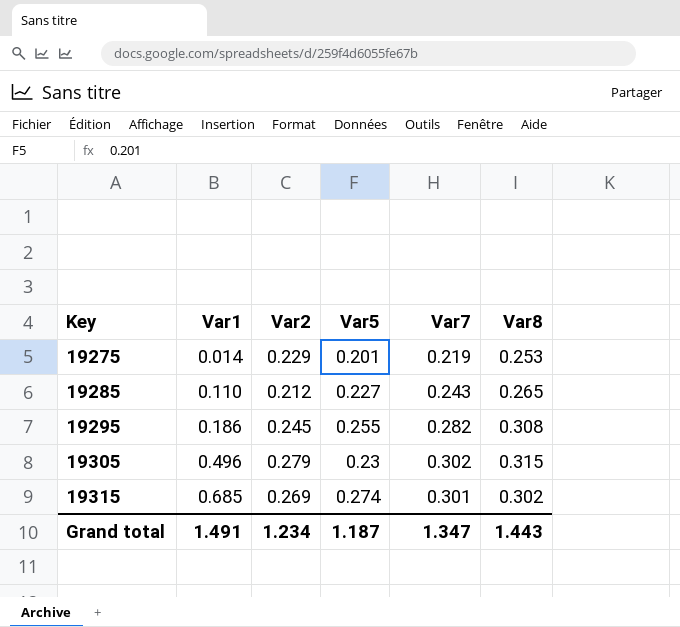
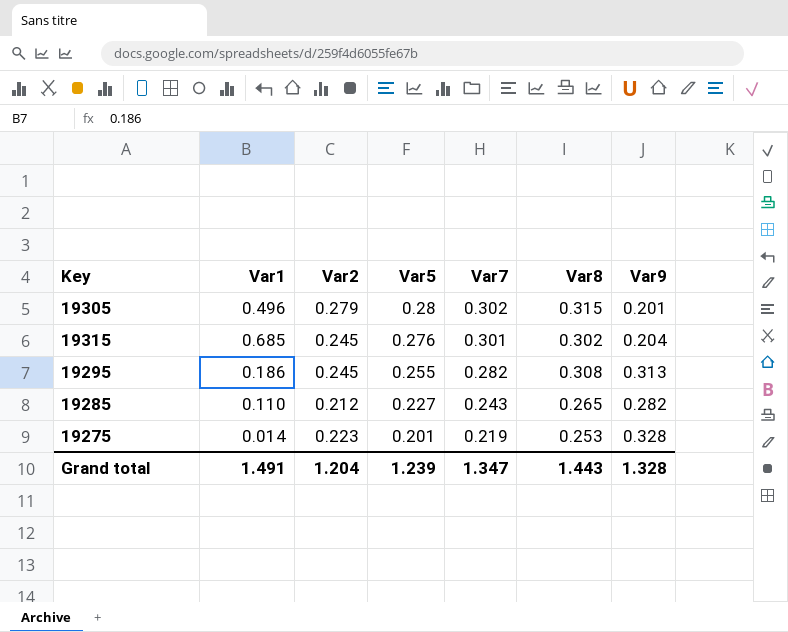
row order: Key ascending -> Var5 descending
column Var9 | position: none -> 7
19305 | Var5: 0.23 -> 0.28
19315 | Var2: 0.269 -> 0.245
19315 | Var5: 0.274 -> 0.276
19275 | Var2: 0.229 -> 0.223
Grand total | Var2: 1.234 -> 1.204
Grand total | Var5: 1.187 -> 1.239

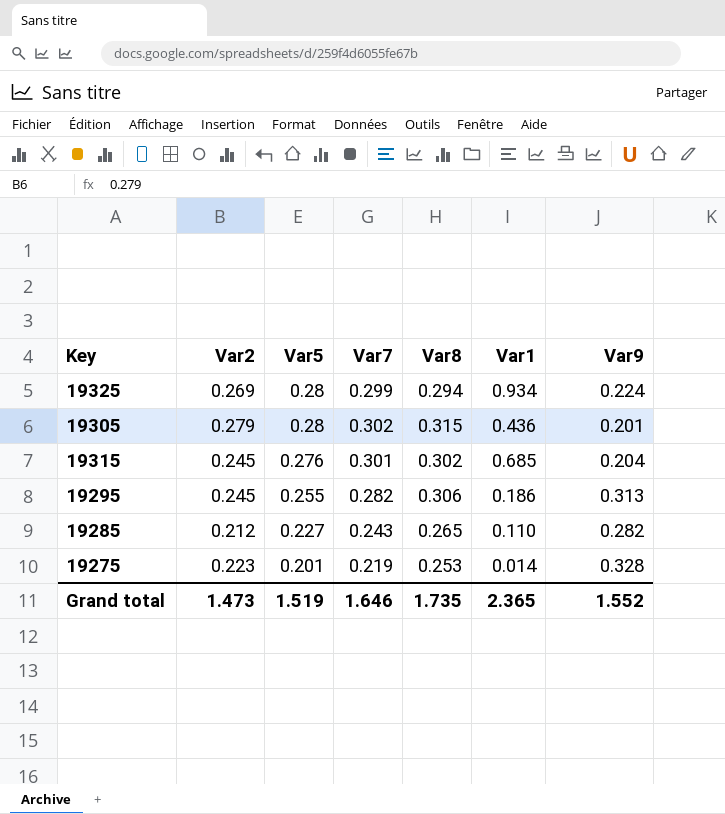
column Var1 | position: 2 -> 6
row 19325: none -> 0.269 | 0.28 | 0.299 | 0.294 | 0.934 | 0.224
19305 | Var1: 0.496 -> 0.436
19295 | Var8: 0.308 -> 0.306
Grand total | Var2: 1.204 -> 1.473
Grand total | Var5: 1.239 -> 1.519
Grand total | Var7: 1.347 -> 1.646
Grand total | Var8: 1.443 -> 1.735
Grand total | Var1: 1.491 -> 2.365
Grand total | Var9: 1.328 -> 1.552

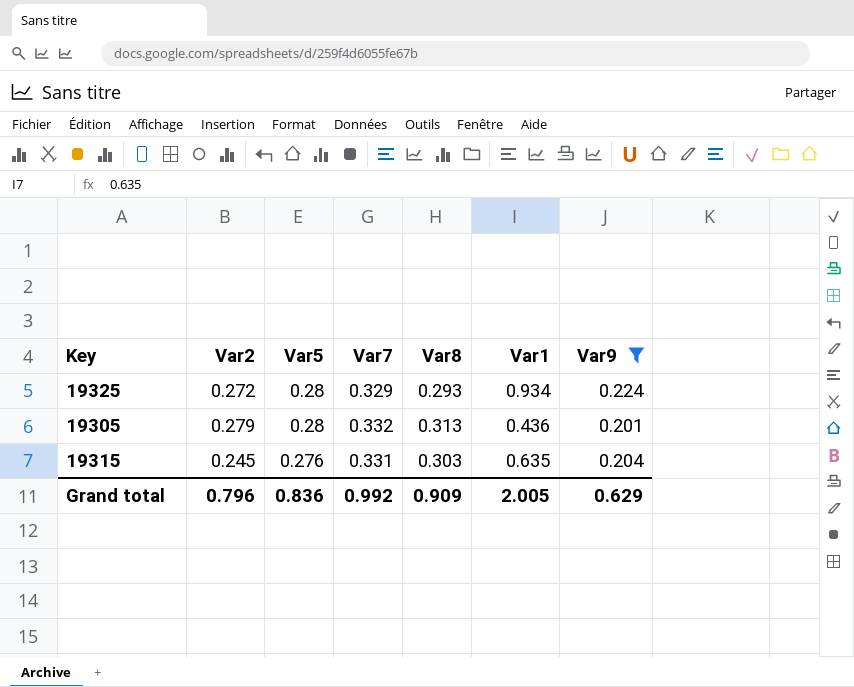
filter: none -> Var9 <= 0.224
19325 | Var2: 0.269 -> 0.272
19325 | Var7: 0.299 -> 0.329
19325 | Var8: 0.294 -> 0.293
19305 | Var7: 0.302 -> 0.332
19305 | Var8: 0.315 -> 0.313
19315 | Var7: 0.301 -> 0.331
19315 | Var8: 0.302 -> 0.303
19315 | Var1: 0.685 -> 0.635
Grand total | Var2: 1.473 -> 0.796
Grand total | Var5: 1.519 -> 0.836
Grand total | Var7: 1.646 -> 0.992
Grand total | Var8: 1.735 -> 0.909
Grand total | Var1: 2.365 -> 2.005
Grand total | Var9: 1.552 -> 0.629

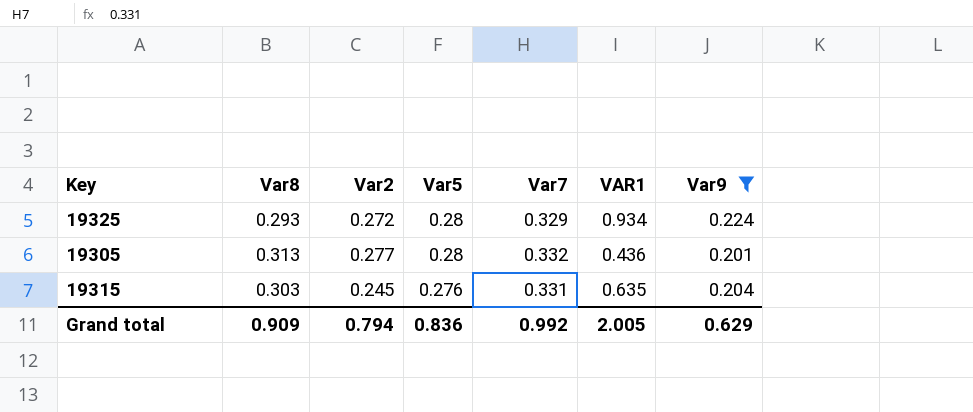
column Var8 | position: 5 -> 2
column name: Var1 -> VAR1
19305 | Var2: 0.279 -> 0.277
Grand total | Var2: 0.796 -> 0.794

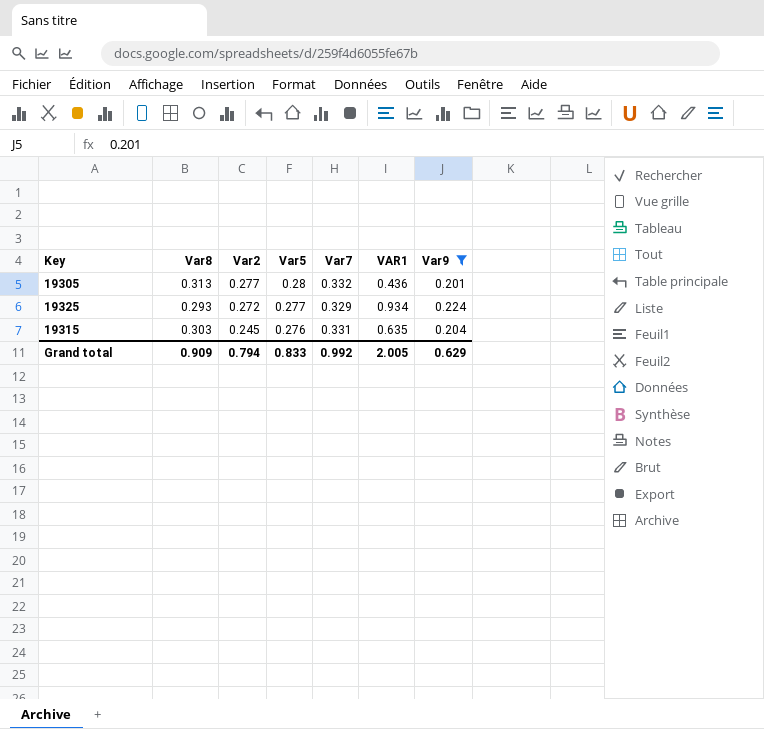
row order: Var5 descending -> Var2 descending
19325 | Var5: 0.28 -> 0.277
Grand total | Var5: 0.836 -> 0.833

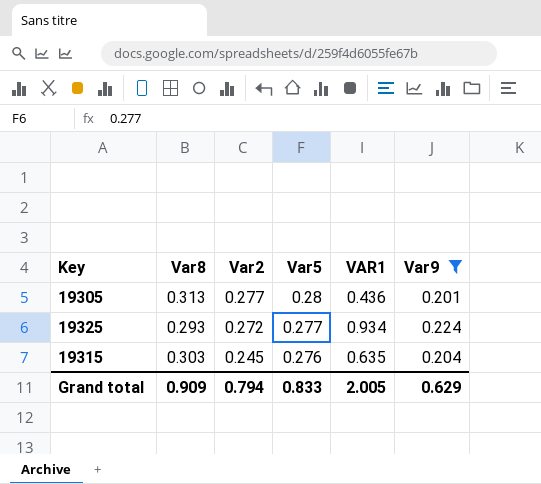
column Var7 | position: 5 -> none

